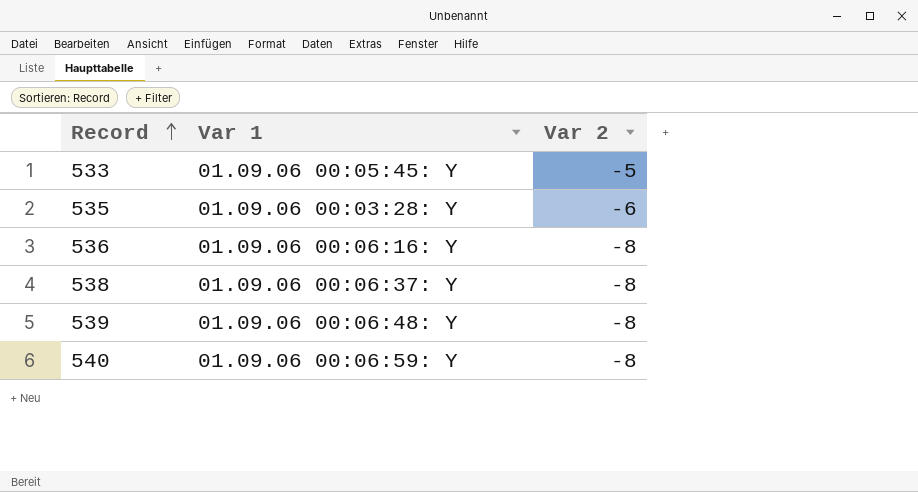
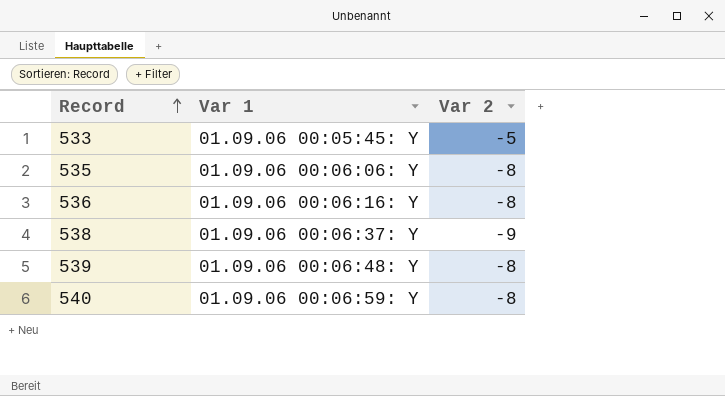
535 | Var 1: 01.09.06 00:03:28: Y -> 01.09.06 00:06:06: Y
535 | Var 2: -6 -> -8
538 | Var 2: -8 -> -9

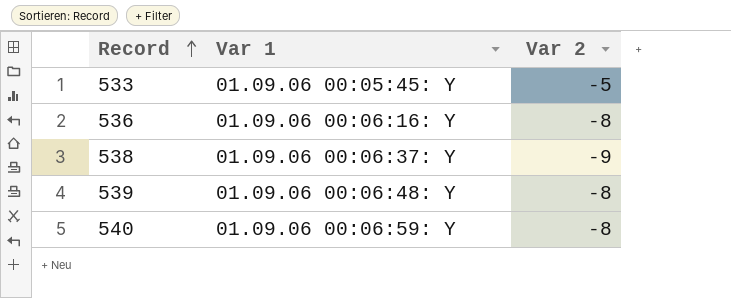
row 535: 01.09.06 00:06:06: Y | -8 -> none

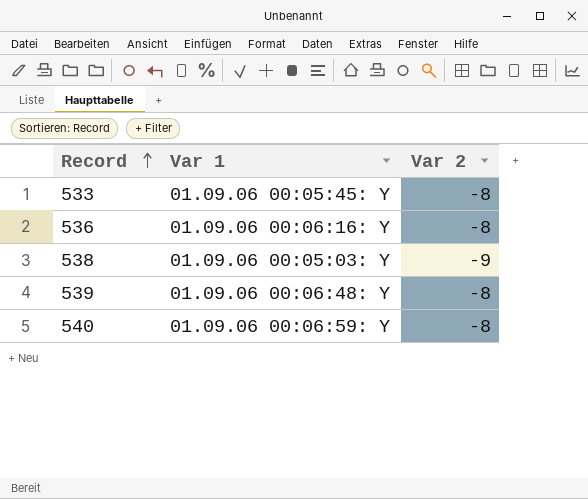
533 | Var 2: -5 -> -8
538 | Var 1: 01.09.06 00:06:37: Y -> 01.09.06 00:05:03: Y

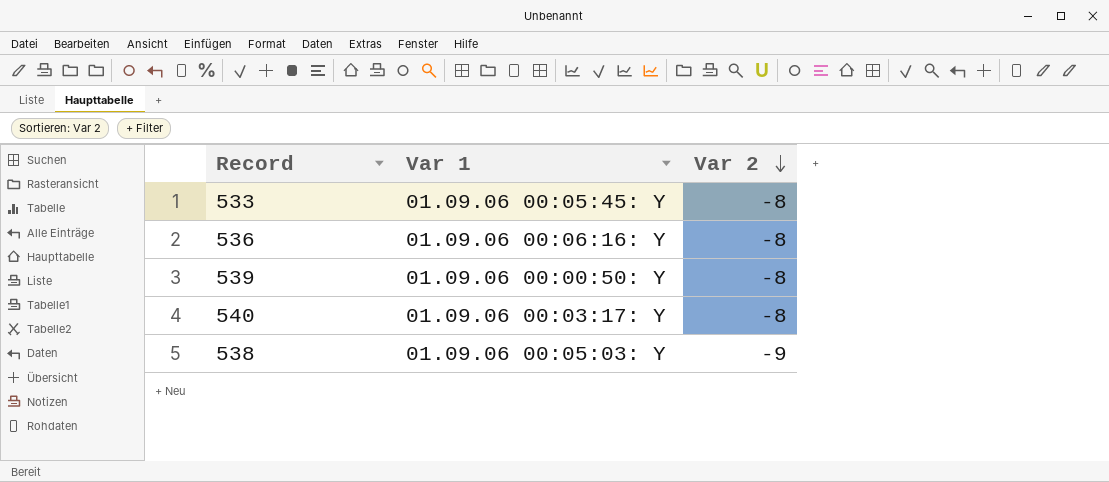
row order: Record ascending -> Var 2 descending
539 | Var 1: 01.09.06 00:06:48: Y -> 01.09.06 00:00:50: Y
540 | Var 1: 01.09.06 00:06:59: Y -> 01.09.06 00:03:17: Y

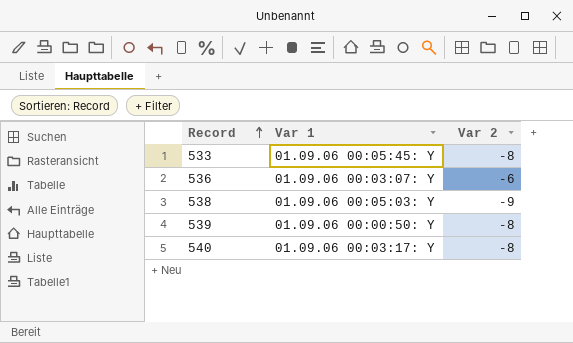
row order: Var 2 descending -> Record ascending
536 | Var 1: 01.09.06 00:06:16: Y -> 01.09.06 00:03:07: Y
536 | Var 2: -8 -> -6

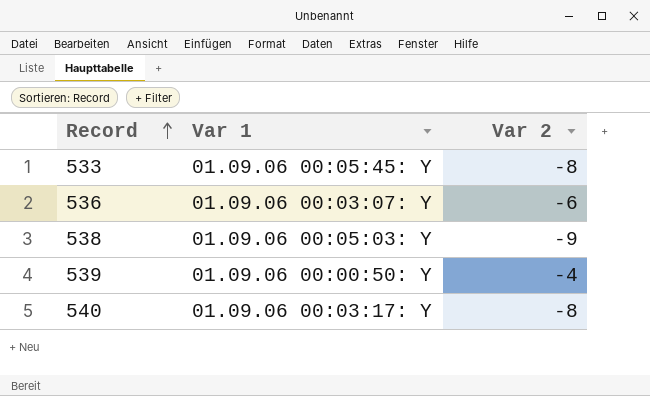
539 | Var 2: -8 -> -4

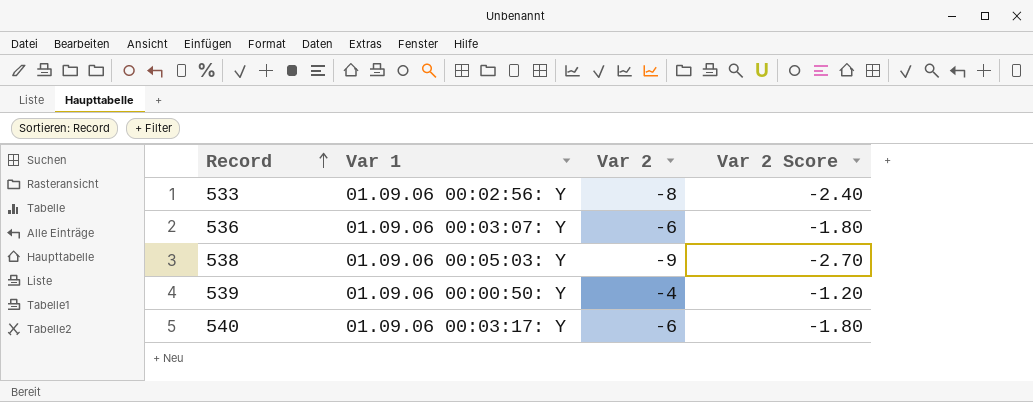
column Var 2 Score | formula: none -> [Var 2] * 0.3
533 | Var 1: 01.09.06 00:05:45: Y -> 01.09.06 00:02:56: Y
540 | Var 2: -8 -> -6

